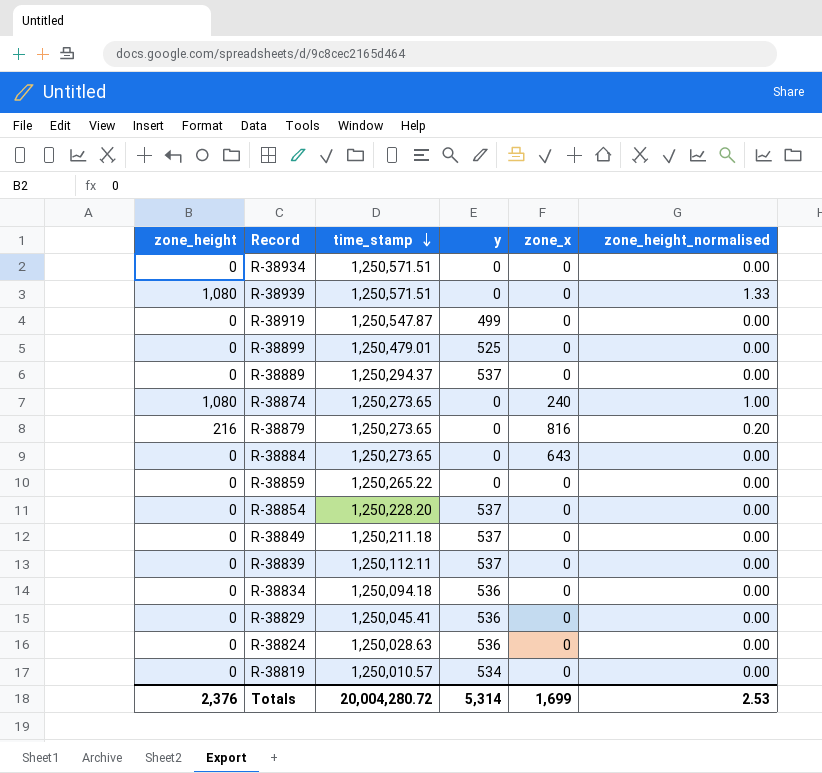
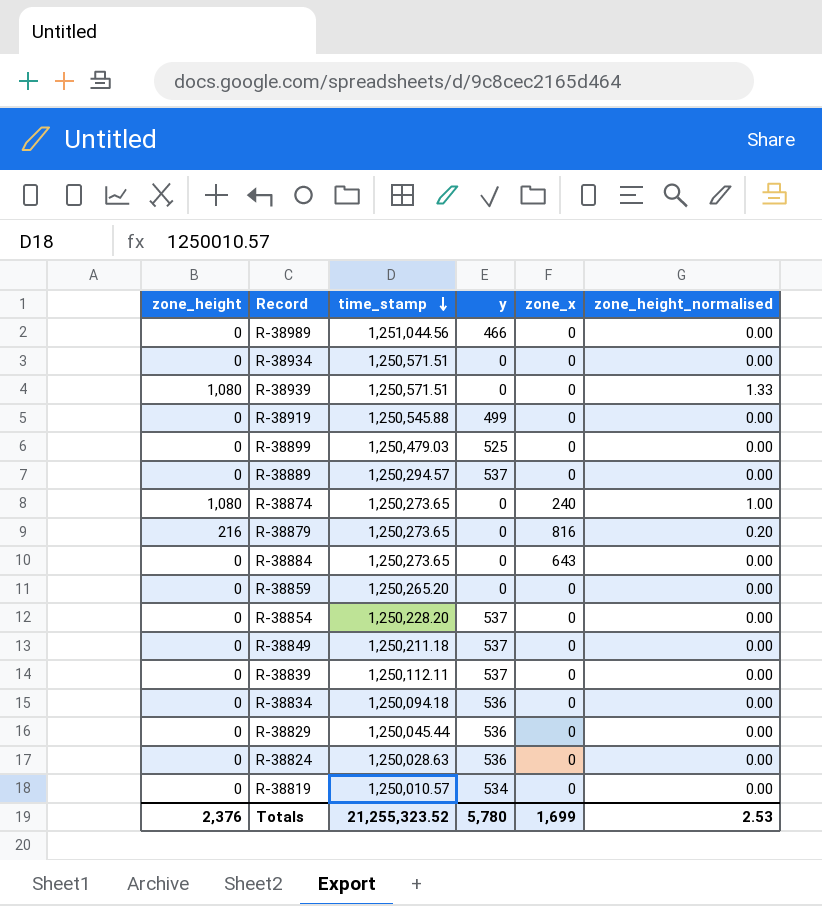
row R-38989: none -> 0 | 1,251,044.56 | 466 | 0 | 0.00
R-38919 | time_stamp: 1,250,547.87 -> 1,250,545.88
R-38899 | time_stamp: 1,250,479.01 -> 1,250,479.03
R-38889 | time_stamp: 1,250,294.37 -> 1,250,294.57
R-38859 | time_stamp: 1,250,265.22 -> 1,250,265.20
R-38829 | time_stamp: 1,250,045.41 -> 1,250,045.44
Totals | time_stamp: 20,004,280.72 -> 21,255,323.52
Totals | y: 5,314 -> 5,780

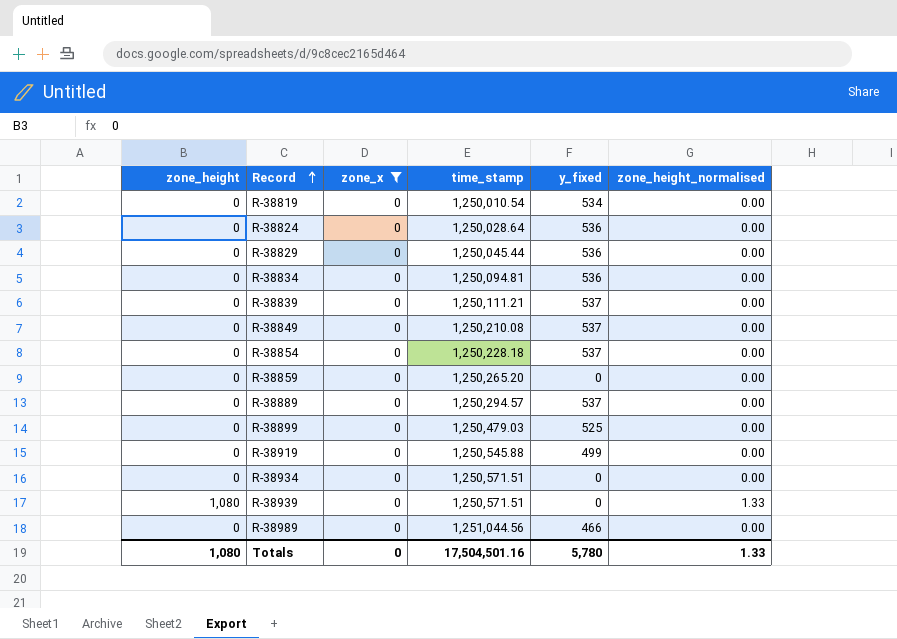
filter: none -> zone_x = 0
row order: time_stamp descending -> Record ascending
column zone_x | position: 5 -> 3
column name: y -> y_fixed
R-38819 | time_stamp: 1,250,010.57 -> 1,250,010.54
R-38824 | time_stamp: 1,250,028.63 -> 1,250,028.64
R-38834 | time_stamp: 1,250,094.18 -> 1,250,094.81
R-38839 | time_stamp: 1,250,112.11 -> 1,250,111.21
R-38849 | time_stamp: 1,250,211.18 -> 1,250,210.08
R-38854 | time_stamp: 1,250,228.20 -> 1,250,228.18
Totals | zone_height: 2,376 -> 1,080
Totals | zone_x: 1,699 -> 0
Totals | time_stamp: 21,255,323.52 -> 17,504,501.16
Totals | zone_height_normalised: 2.53 -> 1.33

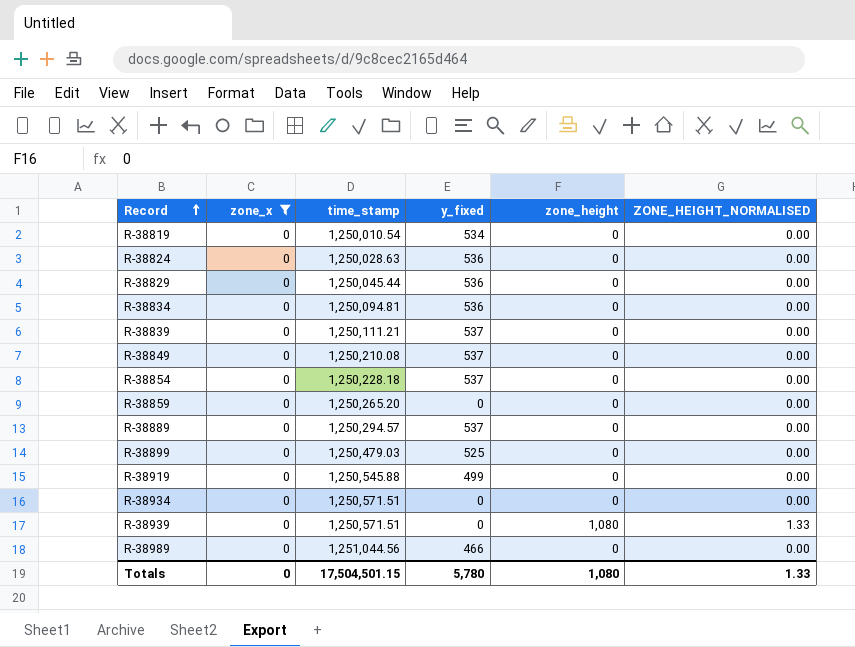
column zone_height | position: 1 -> 5
column name: zone_height_normalised -> ZONE_HEIGHT_NORMALISED
R-38824 | time_stamp: 1,250,028.64 -> 1,250,028.63
Totals | time_stamp: 17,504,501.16 -> 17,504,501.15

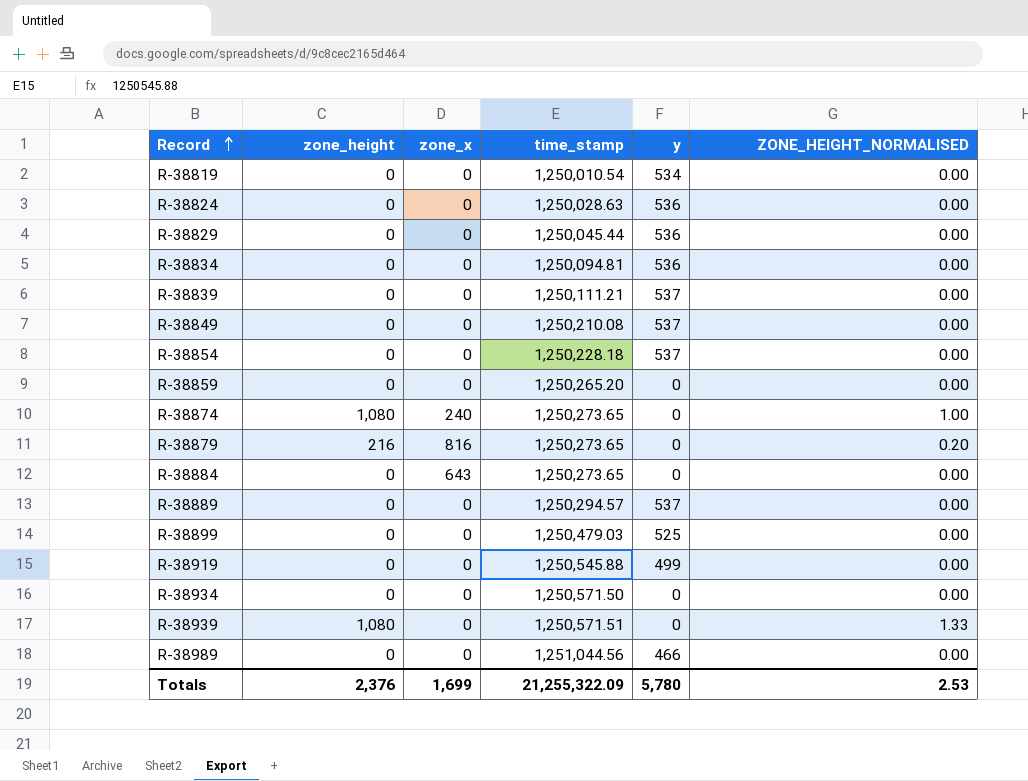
filter: zone_x = 0 -> none
column zone_height | position: 5 -> 2
column name: y_fixed -> y
R-38934 | time_stamp: 1,250,571.51 -> 1,250,571.50
Totals | zone_height: 1,080 -> 2,376
Totals | zone_x: 0 -> 1,699
Totals | time_stamp: 17,504,501.15 -> 21,255,322.09
Totals | ZONE_HEIGHT_NORMALISED: 1.33 -> 2.53

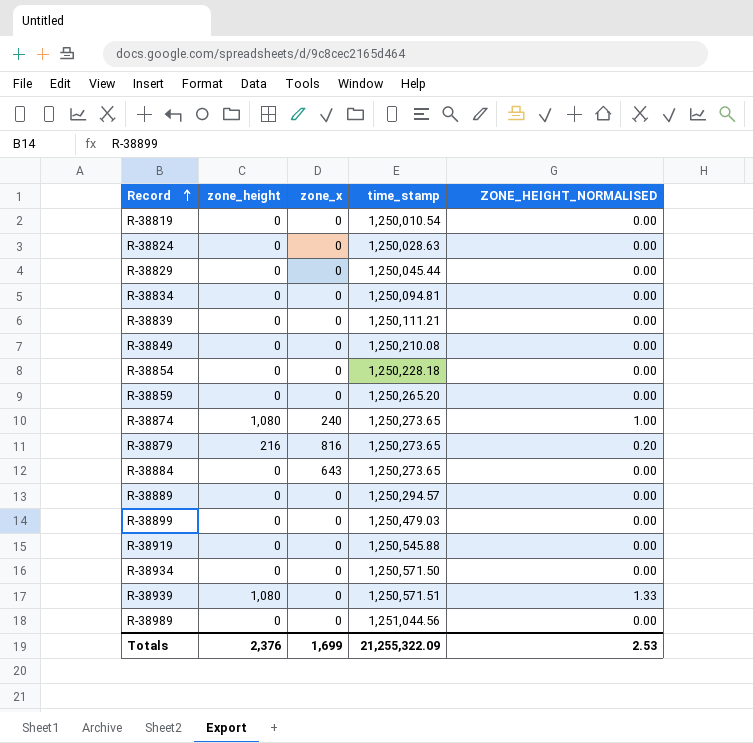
column y | position: 5 -> none

